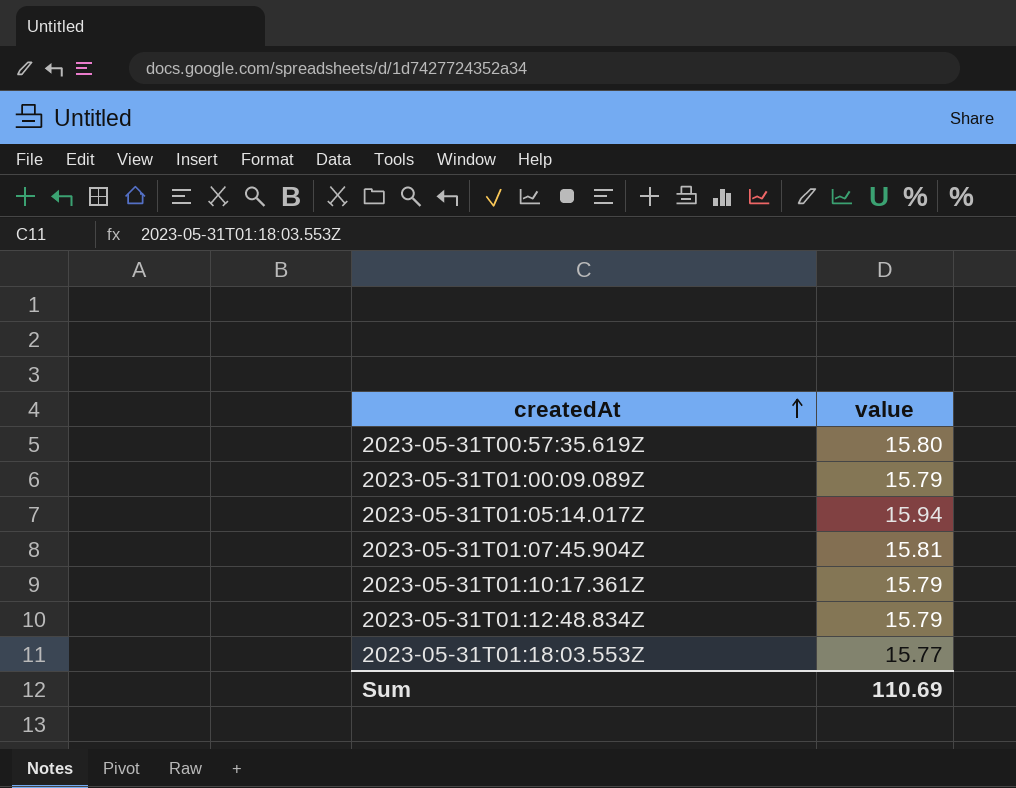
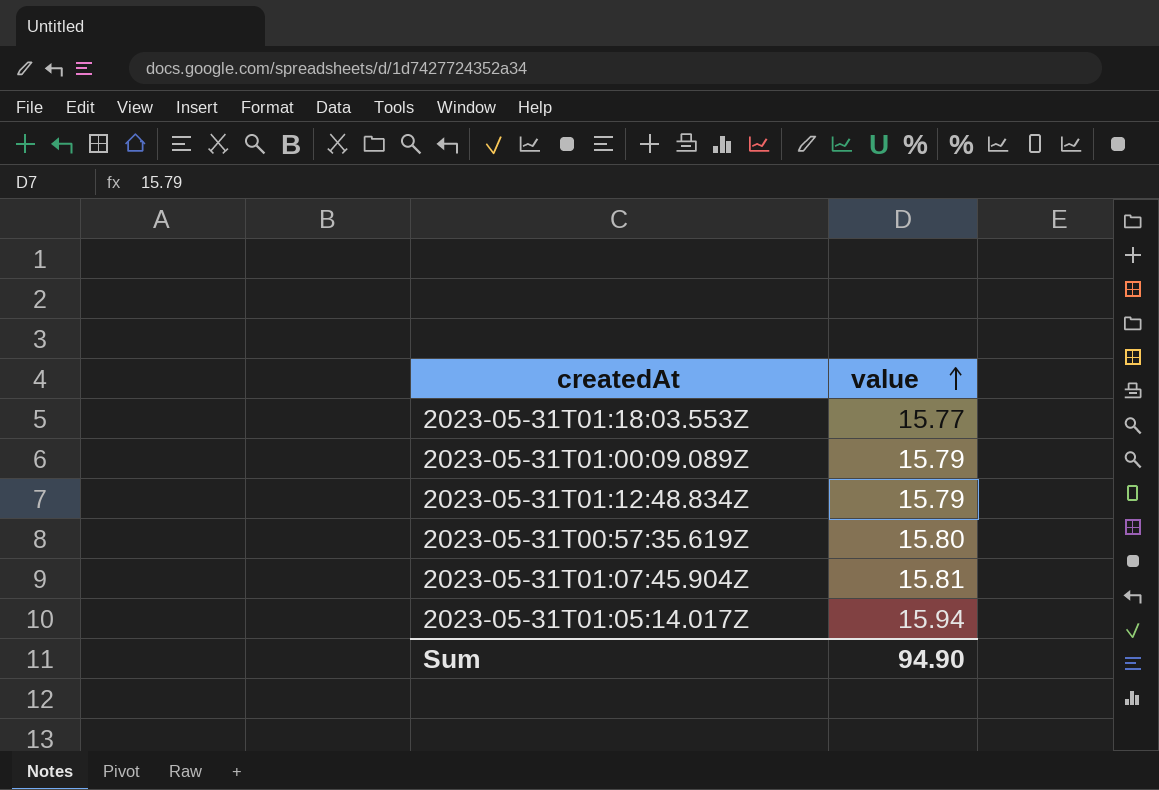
row order: createdAt ascending -> value ascending
row 2023-05-31T01:10:17.361Z: 15.79 -> none
Sum | value: 110.69 -> 94.90

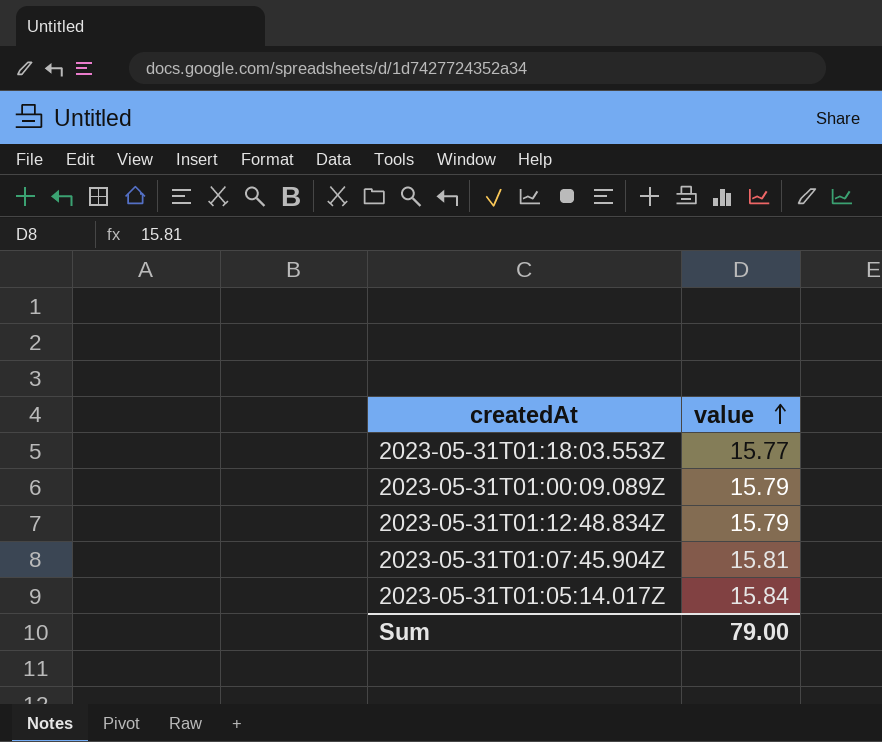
row 2023-05-31T00:57:35.619Z: 15.80 -> none
2023-05-31T01:05:14.017Z | value: 15.94 -> 15.84
Sum | value: 94.90 -> 79.00

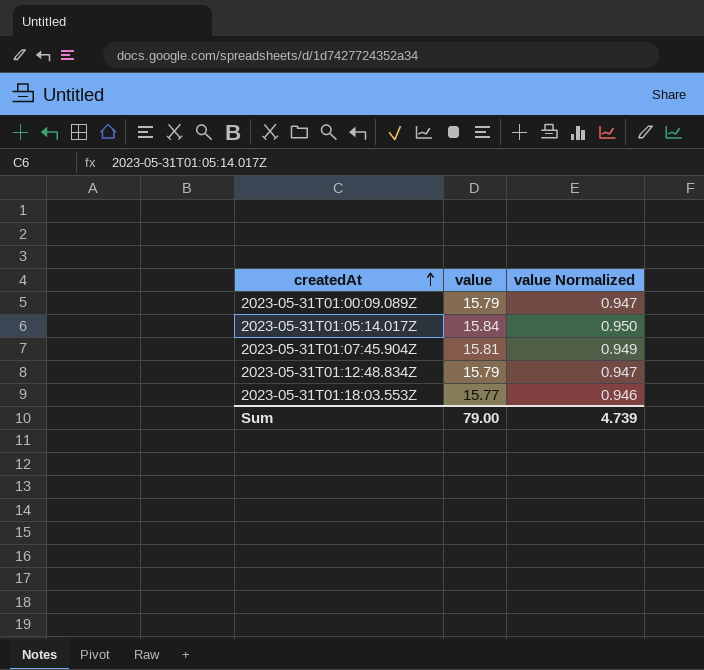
row order: value ascending -> createdAt ascending
column value Normalized | formula: none -> [value] * 0.06

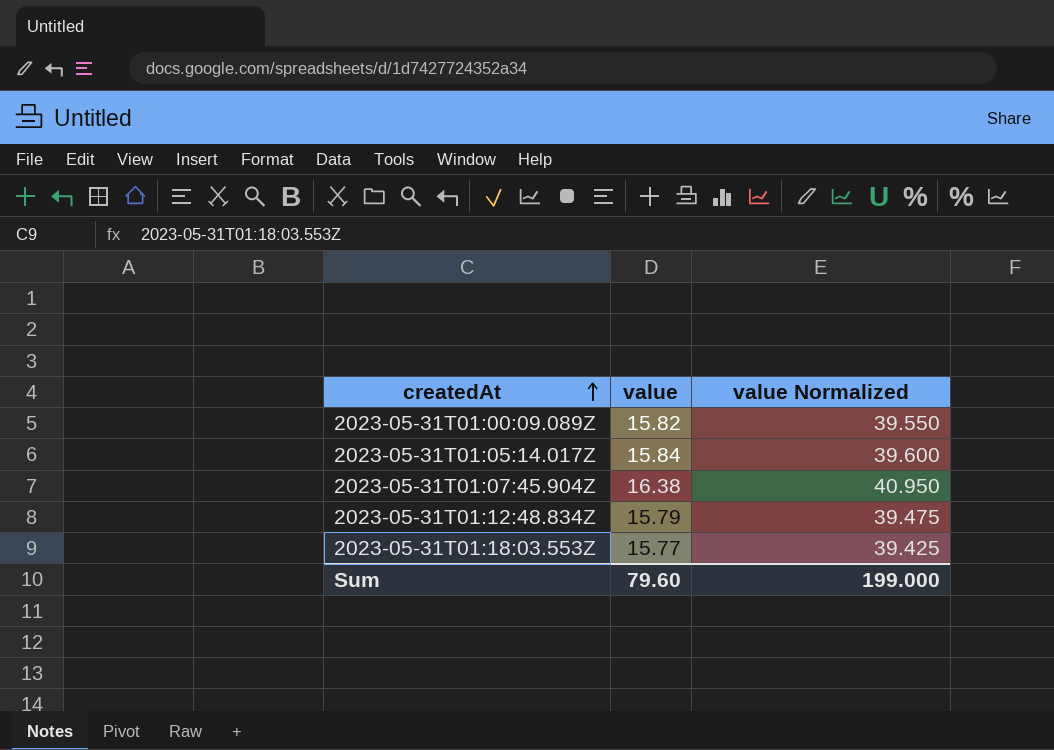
column value Normalized | formula: [value] * 0.06 -> [value] * 2.5
2023-05-31T01:00:09.089Z | value: 15.79 -> 15.82
2023-05-31T01:07:45.904Z | value: 15.81 -> 16.38
Sum | value: 79.00 -> 79.60
Sum | value Normalized: 4.739 -> 199.000

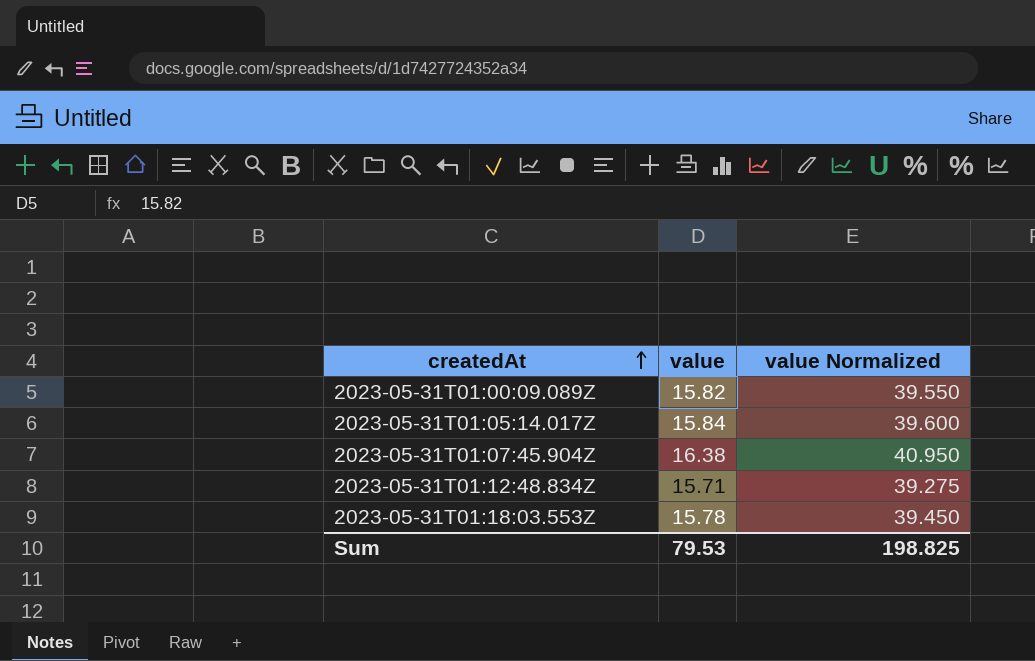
2023-05-31T01:12:48.834Z | value: 15.79 -> 15.71
2023-05-31T01:12:48.834Z | value Normalized: 39.475 -> 39.275
2023-05-31T01:18:03.553Z | value: 15.77 -> 15.78
2023-05-31T01:18:03.553Z | value Normalized: 39.425 -> 39.450
Sum | value: 79.60 -> 79.53
Sum | value Normalized: 199.000 -> 198.825

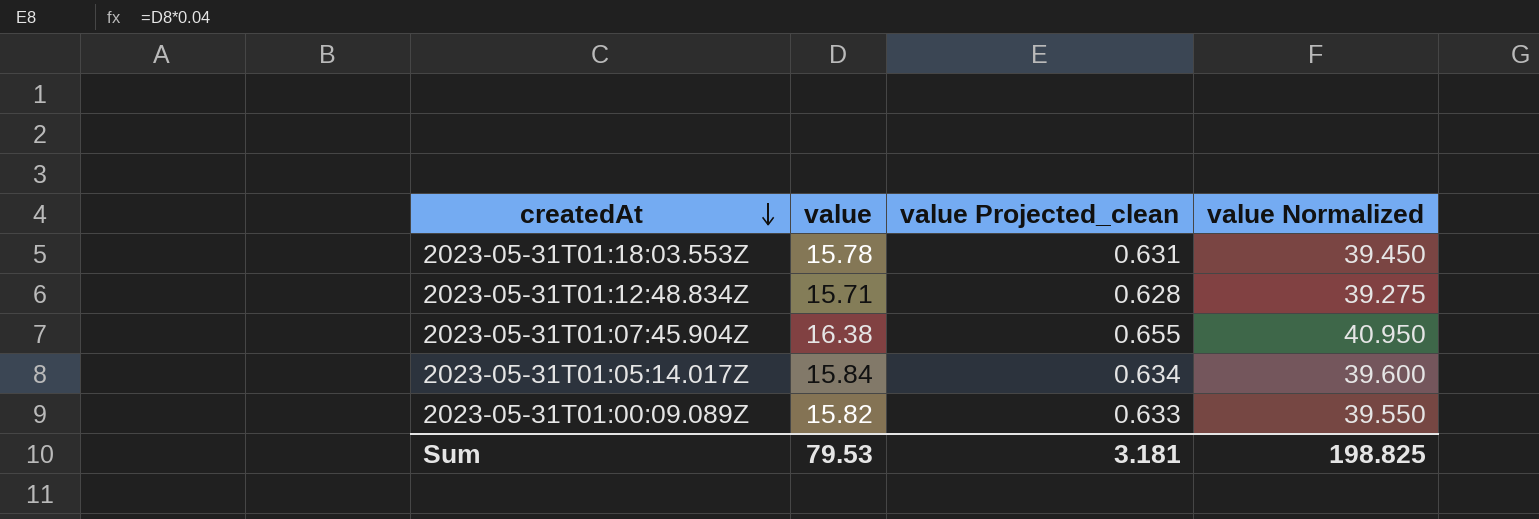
row order: createdAt ascending -> createdAt descending
column value Projected_clean | formula: none -> [value] * 0.04

